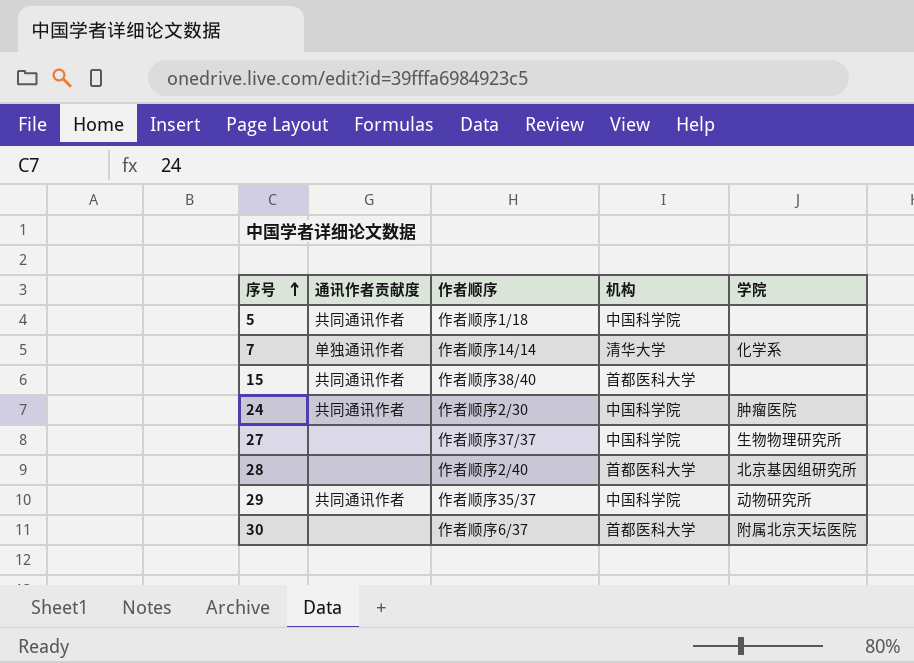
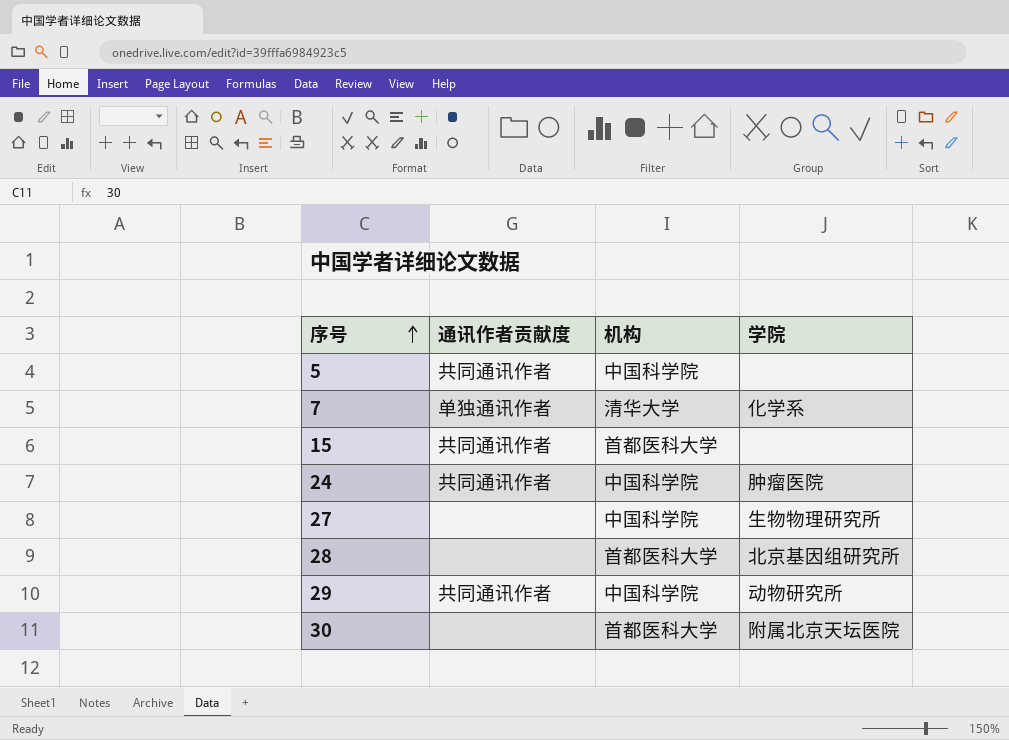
column 作者顺序 | position: 3 -> none

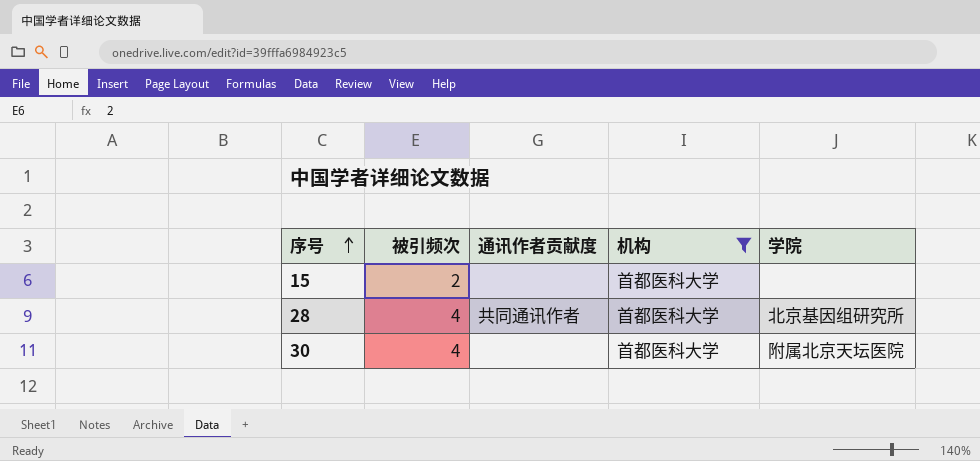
filter: none -> 机构 = 首都医科大学
column 被引频次 | position: none -> 2
15 | 通讯作者贡献度: 共同通讯作者 -> none
28 | 通讯作者贡献度: none -> 共同通讯作者

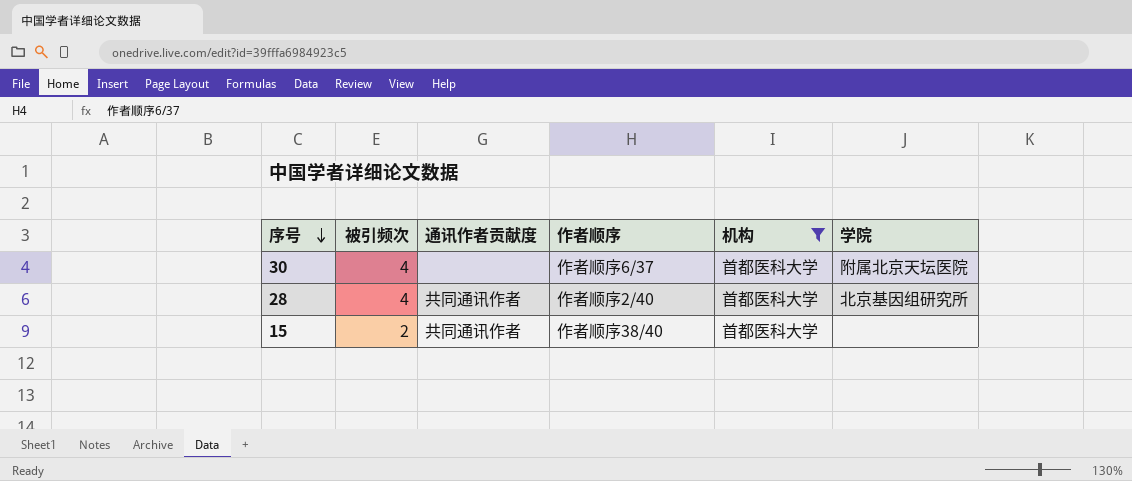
row order: 序号 ascending -> 序号 descending
column 作者顺序 | position: none -> 4
15 | 通讯作者贡献度: none -> 共同通讯作者

